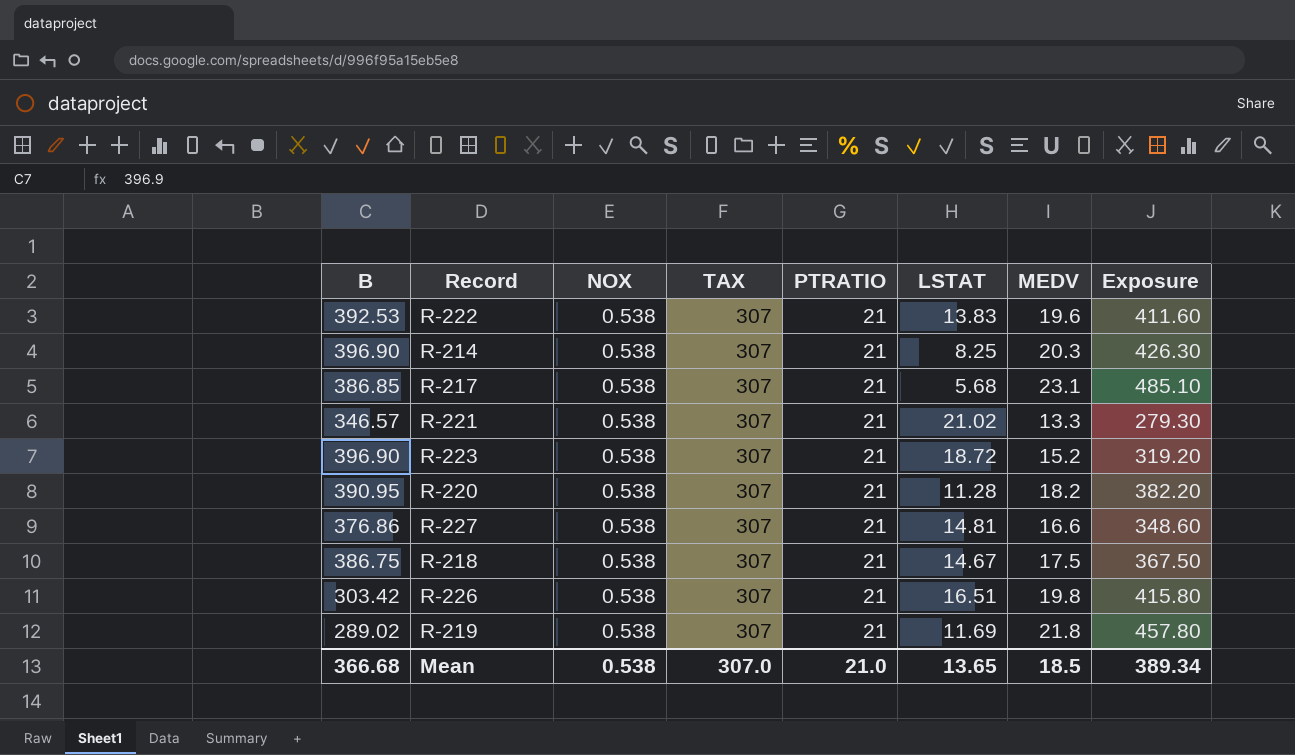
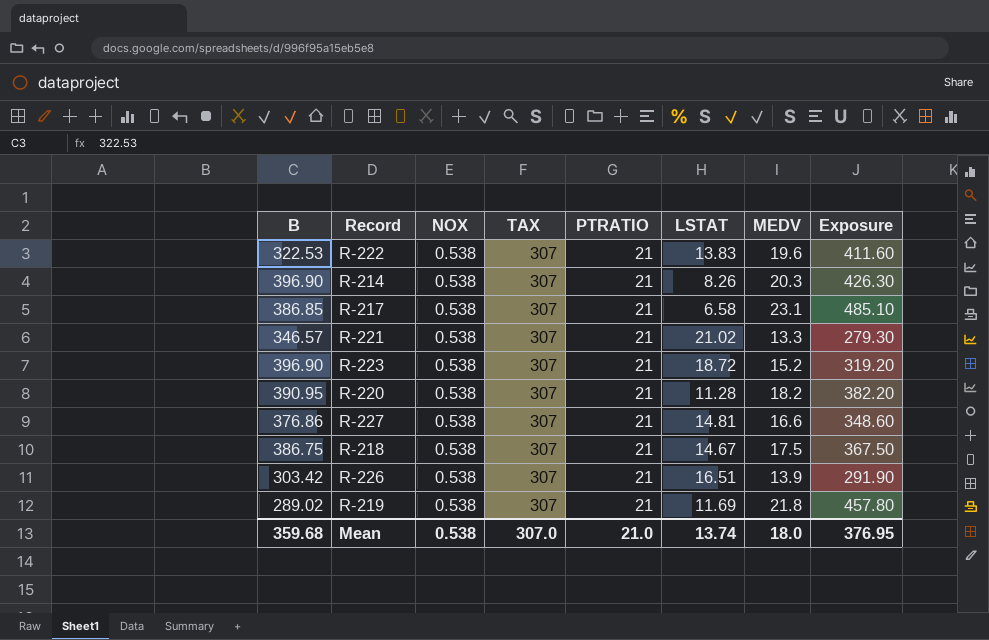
R-222 | B: 392.53 -> 322.53
R-214 | LSTAT: 8.25 -> 8.26
R-217 | LSTAT: 5.68 -> 6.58
R-226 | MEDV: 19.8 -> 13.9
R-226 | Exposure: 415.80 -> 291.90
Mean | B: 366.68 -> 359.68
Mean | LSTAT: 13.65 -> 13.74
Mean | MEDV: 18.5 -> 18.0
Mean | Exposure: 389.34 -> 376.95

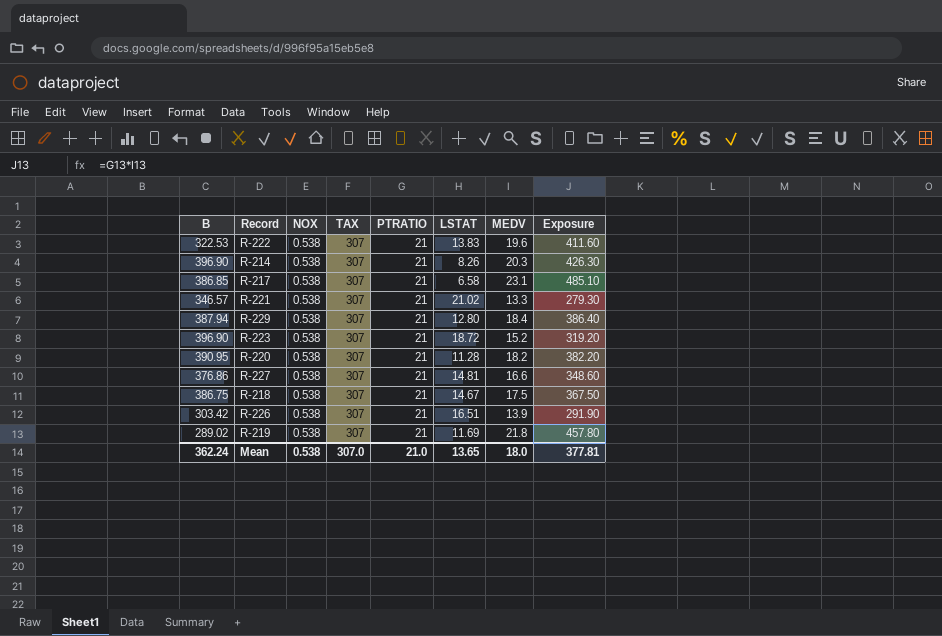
row R-229: none -> 387.94 | 0.538 | 307 | 21 | 12.80 | 18.4 | 386.40
Mean | B: 359.68 -> 362.24
Mean | LSTAT: 13.74 -> 13.65
Mean | Exposure: 376.95 -> 377.81

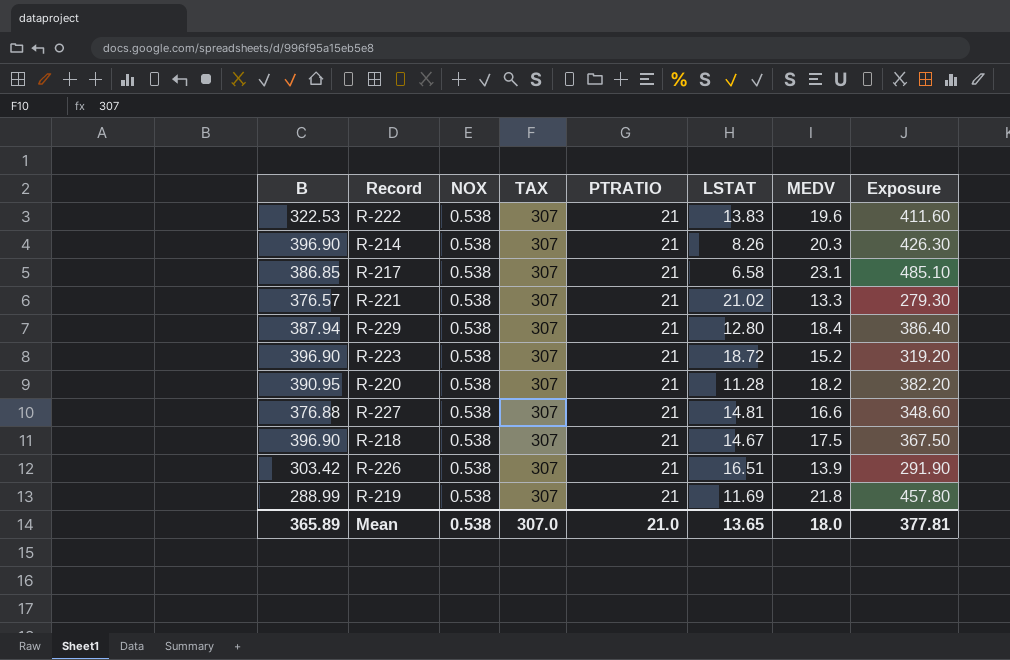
R-221 | B: 346.57 -> 376.57
R-227 | B: 376.86 -> 376.88
R-218 | B: 386.75 -> 396.90
R-219 | B: 289.02 -> 288.99
Mean | B: 362.24 -> 365.89

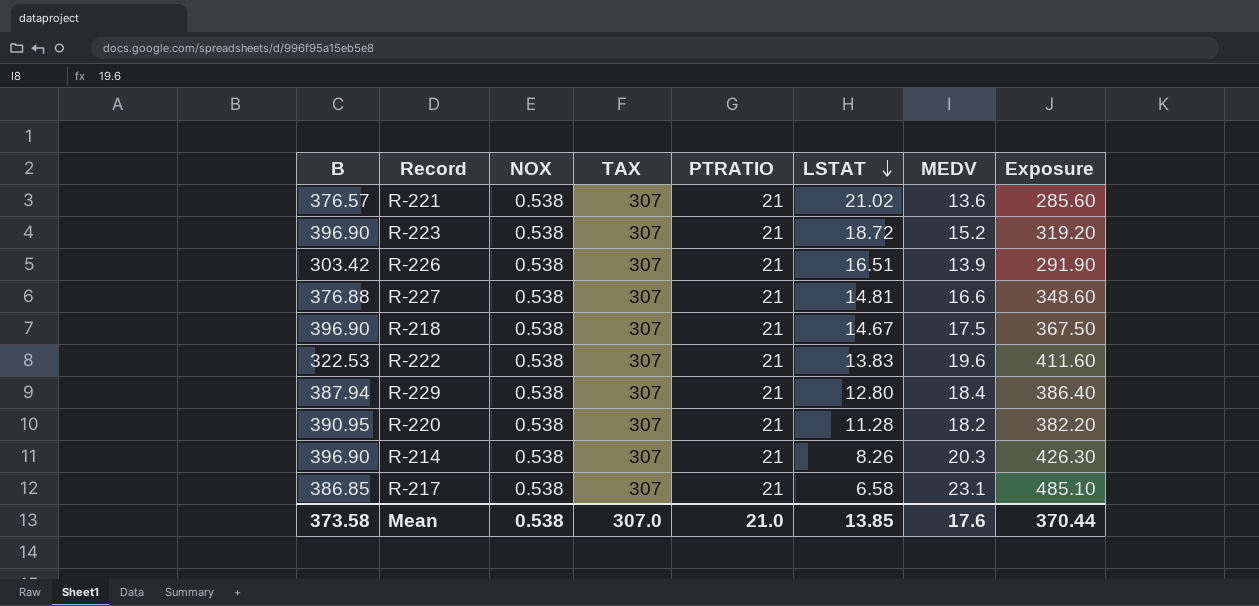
row order: none -> LSTAT descending
row R-219: 288.99 | 0.538 | 307 | 21 | 11.69 | 21.8 | 457.80 -> none
R-221 | MEDV: 13.3 -> 13.6
R-221 | Exposure: 279.30 -> 285.60
Mean | B: 365.89 -> 373.58
Mean | LSTAT: 13.65 -> 13.85
Mean | MEDV: 18.0 -> 17.6
Mean | Exposure: 377.81 -> 370.44

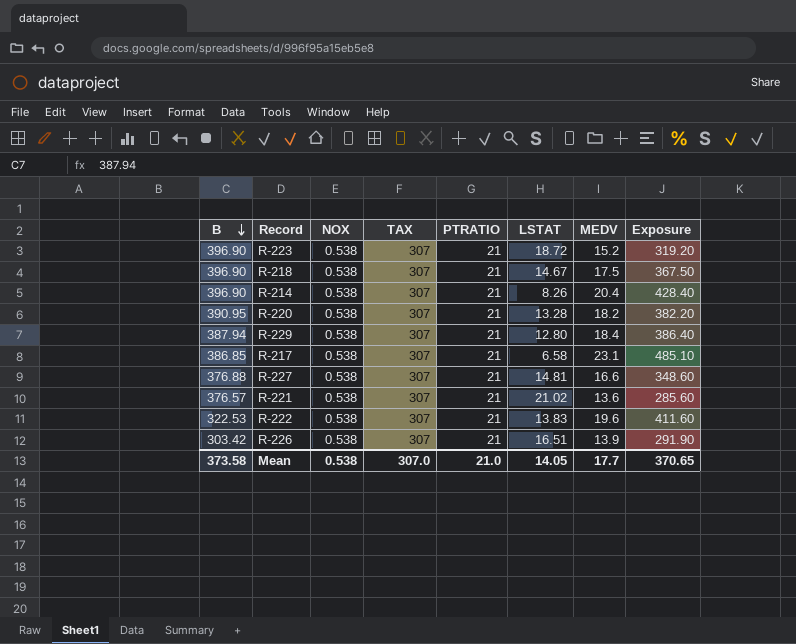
row order: LSTAT descending -> B descending
R-214 | MEDV: 20.3 -> 20.4
R-214 | Exposure: 426.30 -> 428.40
R-220 | LSTAT: 11.28 -> 13.28
Mean | LSTAT: 13.85 -> 14.05
Mean | MEDV: 17.6 -> 17.7
Mean | Exposure: 370.44 -> 370.65

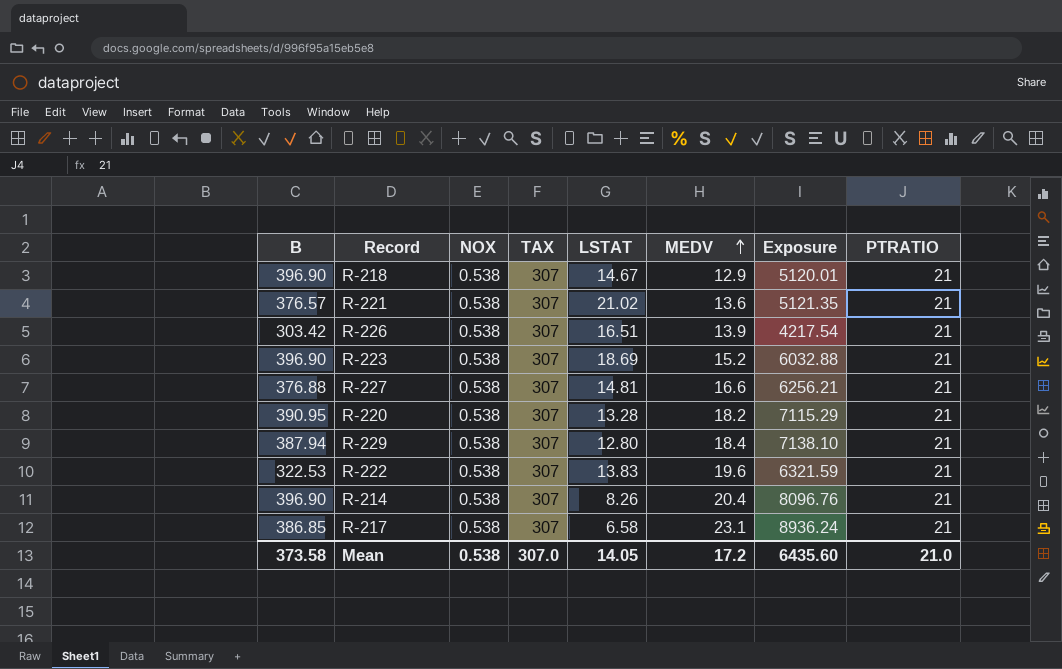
row order: B descending -> MEDV ascending
column Exposure | formula: [PTRATIO] * [MEDV] -> [B] * [MEDV]
column PTRATIO | position: 5 -> 8
R-218 | MEDV: 17.5 -> 12.9
R-223 | LSTAT: 18.72 -> 18.69
Mean | MEDV: 17.7 -> 17.2
Mean | Exposure: 370.65 -> 6435.60

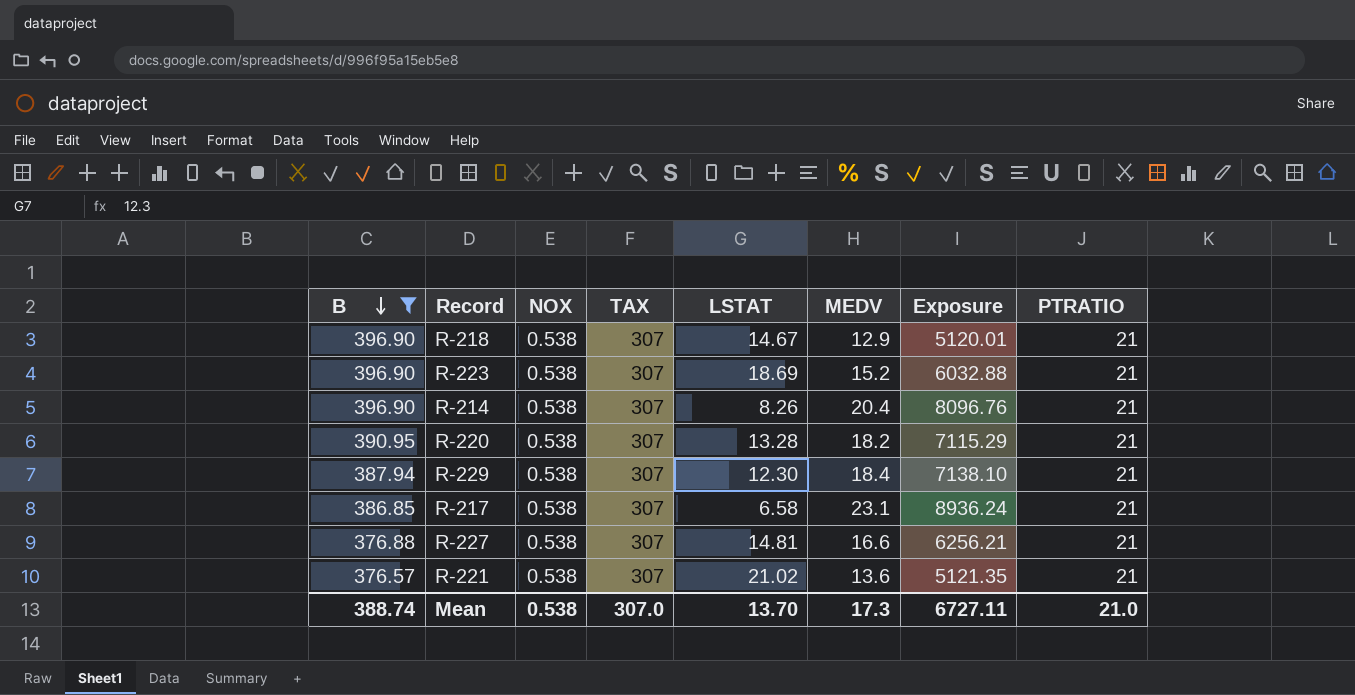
filter: none -> B >= 376.57
row order: MEDV ascending -> B descending
R-229 | LSTAT: 12.80 -> 12.30
Mean | B: 373.58 -> 388.74
Mean | LSTAT: 14.05 -> 13.70
Mean | MEDV: 17.2 -> 17.3
Mean | Exposure: 6435.60 -> 6727.11

